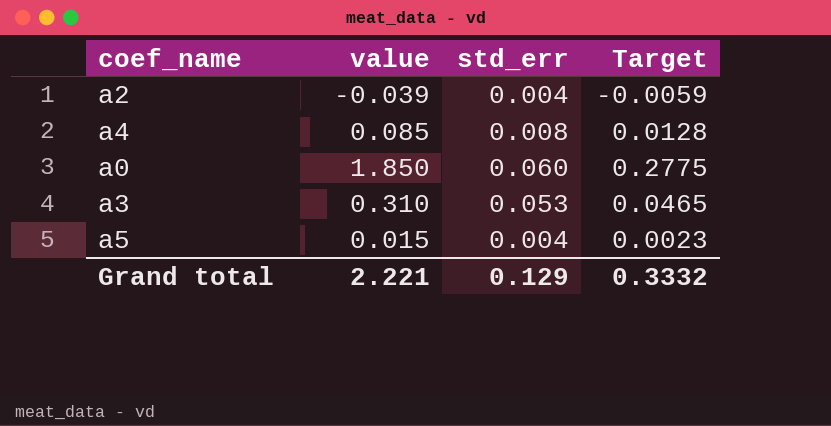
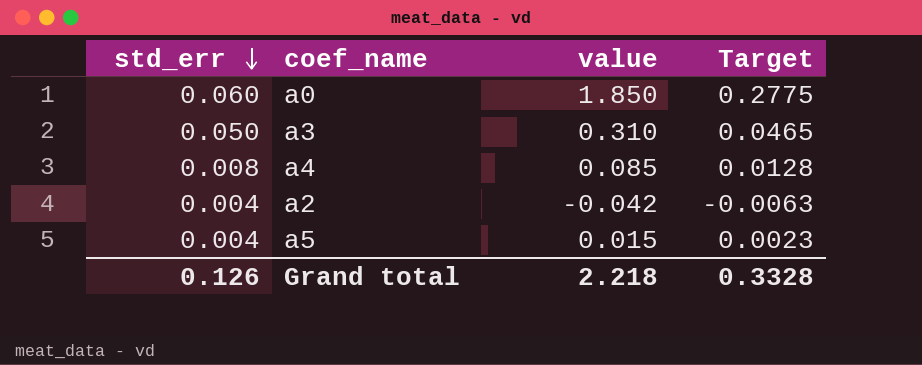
row order: none -> std_err descending
column std_err | position: 3 -> 1
a3 | std_err: 0.053 -> 0.050
a2 | value: -0.039 -> -0.042
a2 | Target: -0.0059 -> -0.0063
Grand total | std_err: 0.129 -> 0.126
Grand total | value: 2.221 -> 2.218
Grand total | Target: 0.3332 -> 0.3328

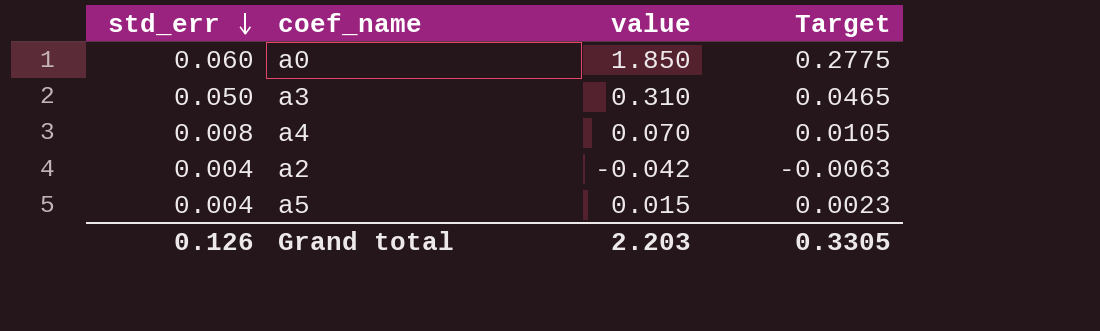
a4 | value: 0.085 -> 0.070
a4 | Target: 0.0128 -> 0.0105
Grand total | value: 2.218 -> 2.203
Grand total | Target: 0.3328 -> 0.3305

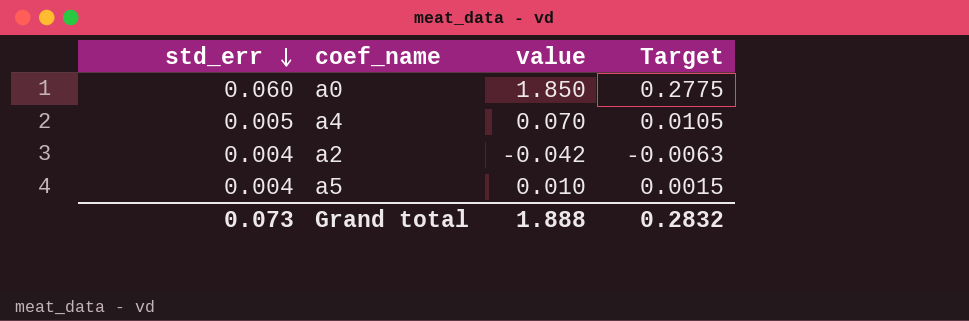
row a3: 0.050 | 0.310 | 0.0465 -> none
a4 | std_err: 0.008 -> 0.005
a5 | value: 0.015 -> 0.010
a5 | Target: 0.0023 -> 0.0015
Grand total | std_err: 0.126 -> 0.073
Grand total | value: 2.203 -> 1.888
Grand total | Target: 0.3305 -> 0.2832

